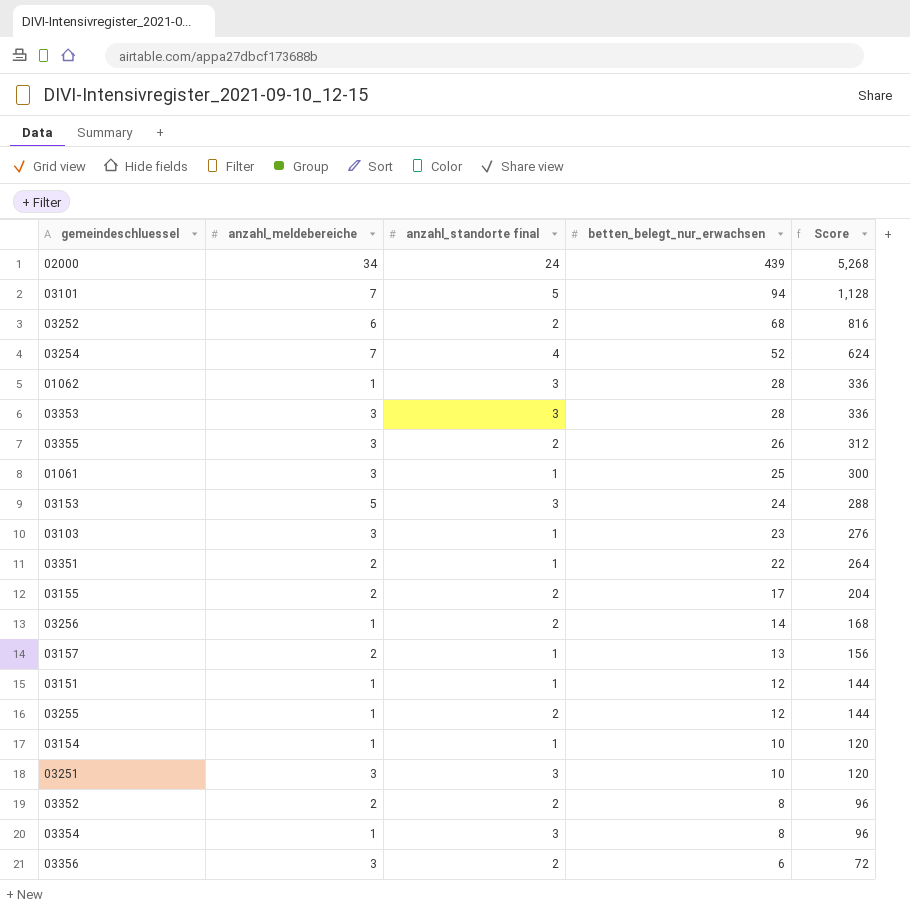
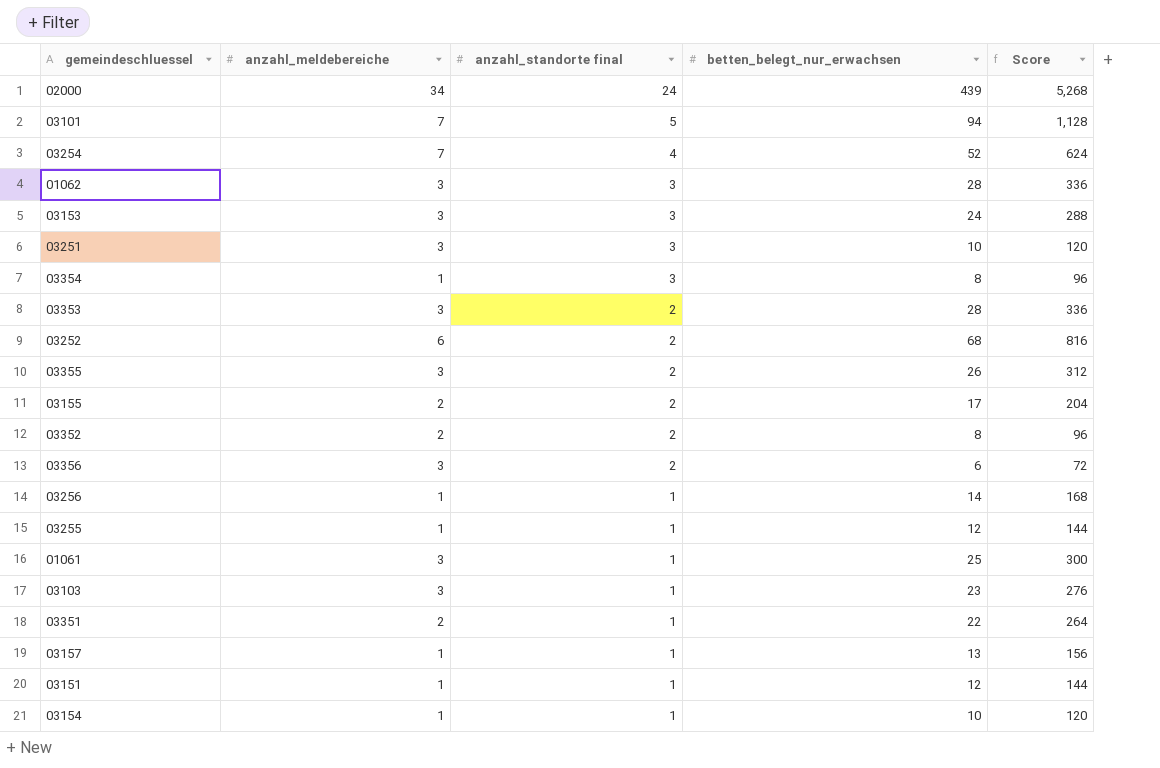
row order: betten_belegt_nur_erwachsen descending -> anzahl_standorte final descending
01062 | anzahl_meldebereiche: 1 -> 3
03153 | anzahl_meldebereiche: 5 -> 3
03353 | anzahl_standorte final: 3 -> 2
03256 | anzahl_standorte final: 2 -> 1
03255 | anzahl_standorte final: 2 -> 1
03157 | anzahl_meldebereiche: 2 -> 1

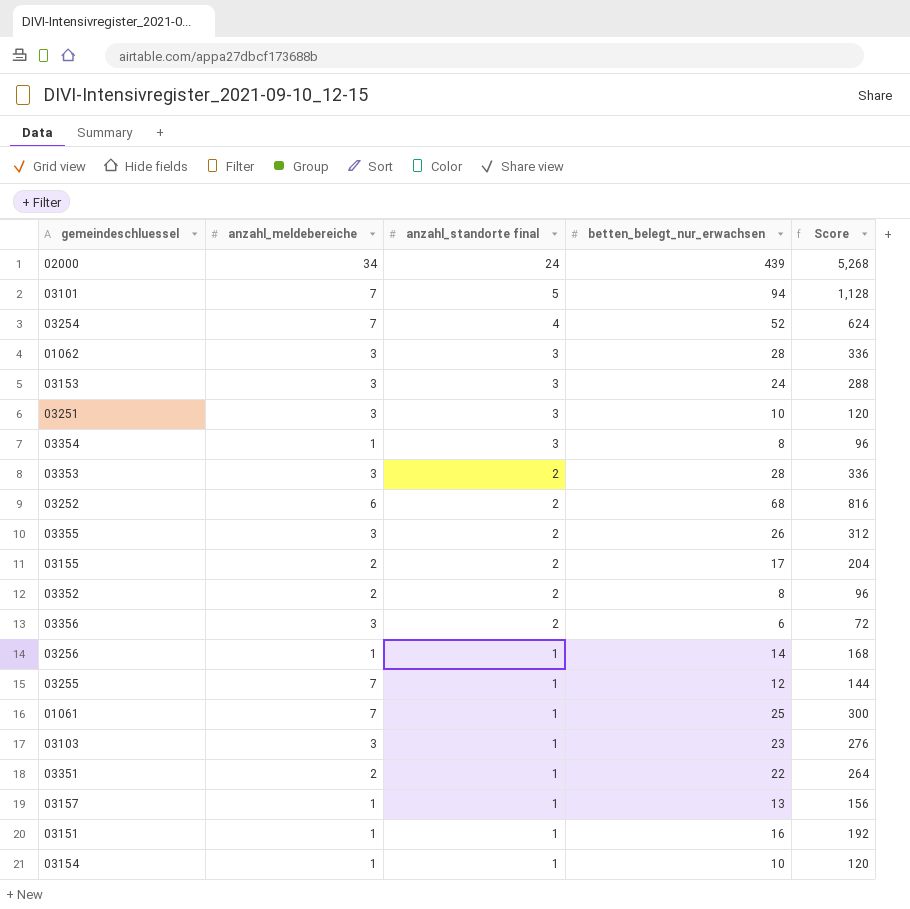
03255 | anzahl_meldebereiche: 1 -> 7
01061 | anzahl_meldebereiche: 3 -> 7
03151 | betten_belegt_nur_erwachsen: 12 -> 16
03151 | Score: 144 -> 192

